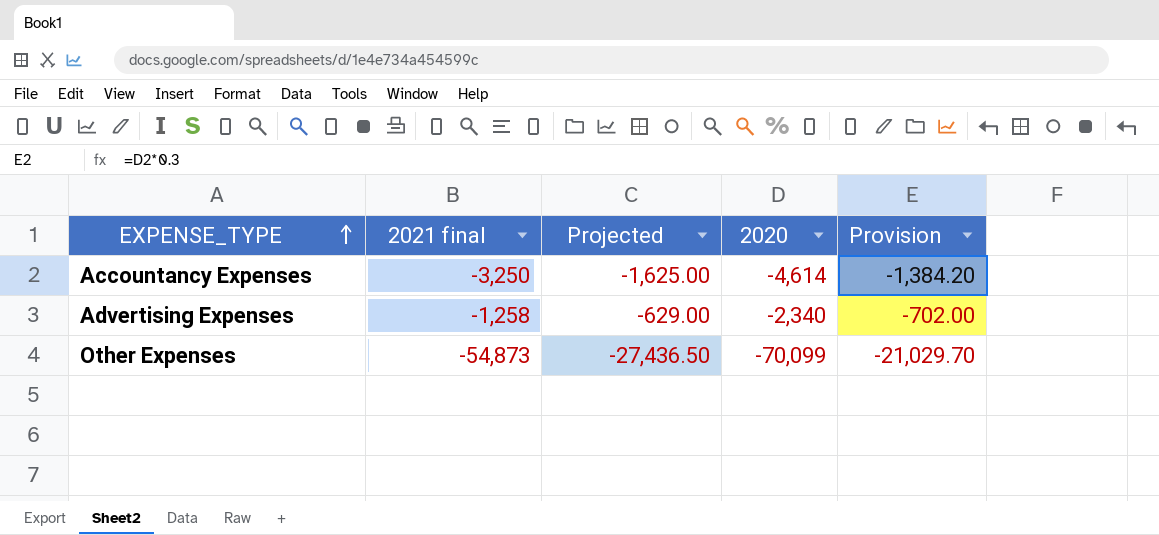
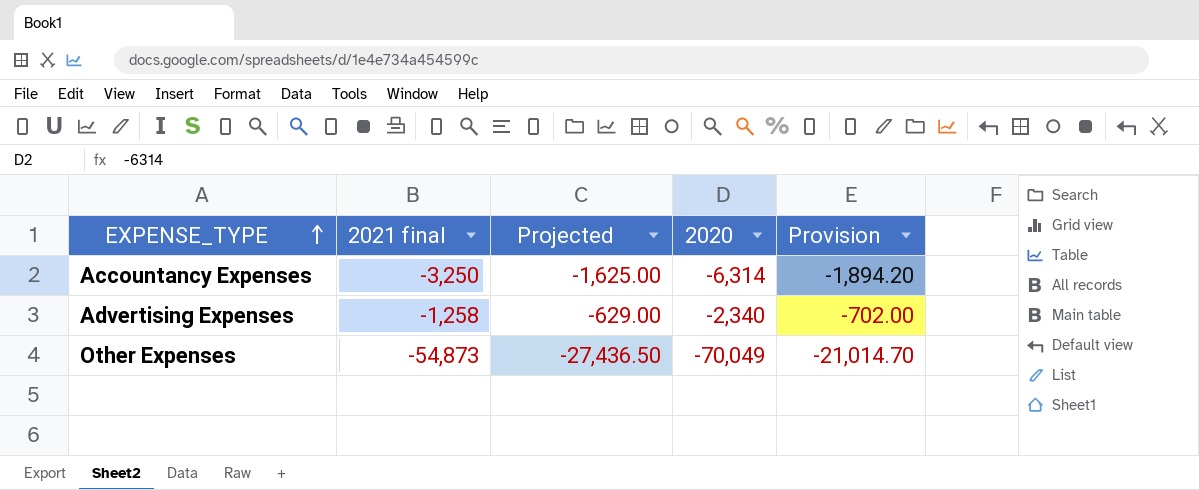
Accountancy Expenses | 2020: -4,614 -> -6,314
Accountancy Expenses | Provision: -1,384.20 -> -1,894.20
Other Expenses | 2020: -70,099 -> -70,049
Other Expenses | Provision: -21,029.70 -> -21,014.70

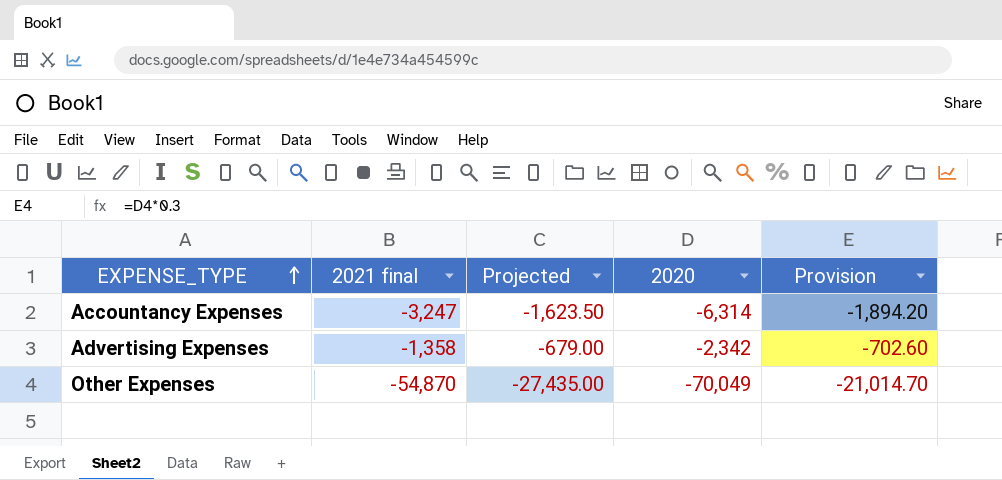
Accountancy Expenses | 2021 final: -3,250 -> -3,247
Accountancy Expenses | Projected: -1,625.00 -> -1,623.50
Advertising Expenses | 2021 final: -1,258 -> -1,358
Advertising Expenses | Projected: -629.00 -> -679.00
Advertising Expenses | 2020: -2,340 -> -2,342
Advertising Expenses | Provision: -702.00 -> -702.60
Other Expenses | 2021 final: -54,873 -> -54,870
Other Expenses | Projected: -27,436.50 -> -27,435.00

